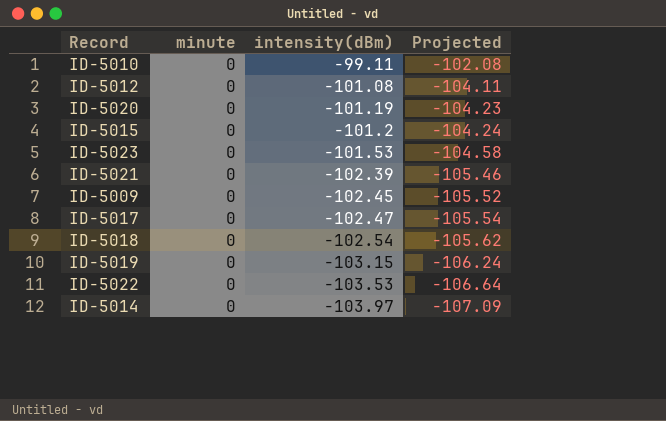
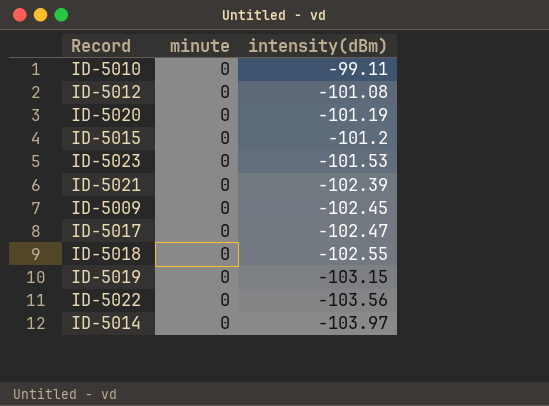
column Projected | formula: [intensity(dBm)] * 1.03 -> none
ID-5018 | intensity(dBm): -102.54 -> -102.55
ID-5022 | intensity(dBm): -103.53 -> -103.56

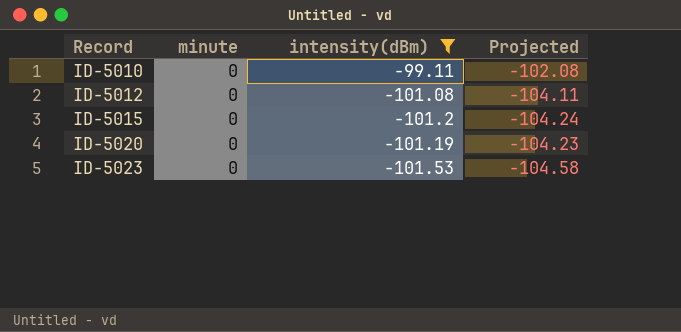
filter: none -> intensity(dBm) >= -101.53
row order: intensity(dBm) descending -> Record ascending
column Projected | formula: none -> [intensity(dBm)] * 1.03

